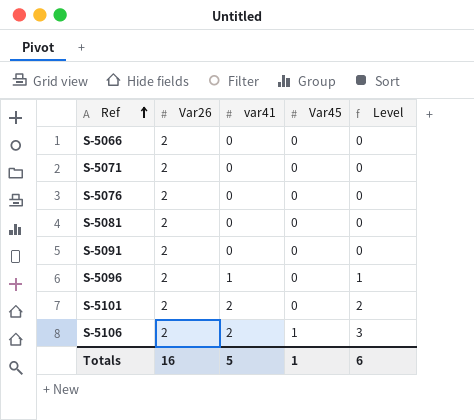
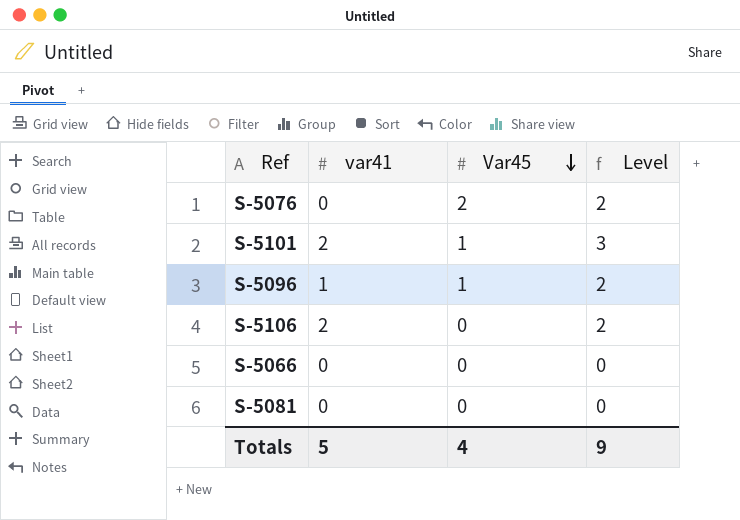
row order: Ref ascending -> Var45 descending
column Var26 | position: 2 -> none
row S-5071: 2 | 0 | 0 | 0 -> none
row S-5091: 2 | 0 | 0 | 0 -> none
S-5076 | Var45: 0 -> 2
S-5076 | Level: 0 -> 2
S-5101 | Var45: 0 -> 1
S-5101 | Level: 2 -> 3
S-5096 | Var45: 0 -> 1
S-5096 | Level: 1 -> 2
S-5106 | Var45: 1 -> 0
S-5106 | Level: 3 -> 2
Totals | Var45: 1 -> 4
Totals | Level: 6 -> 9

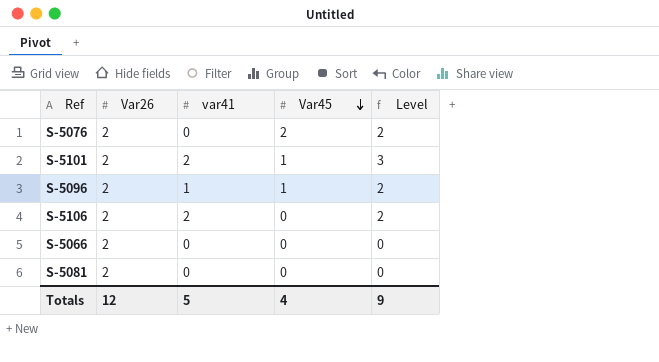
column Var26 | position: none -> 2

